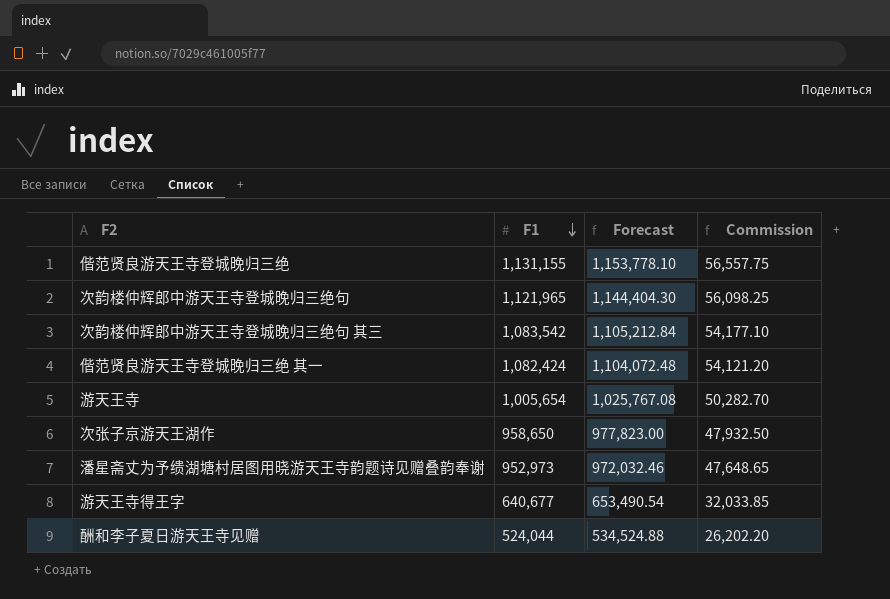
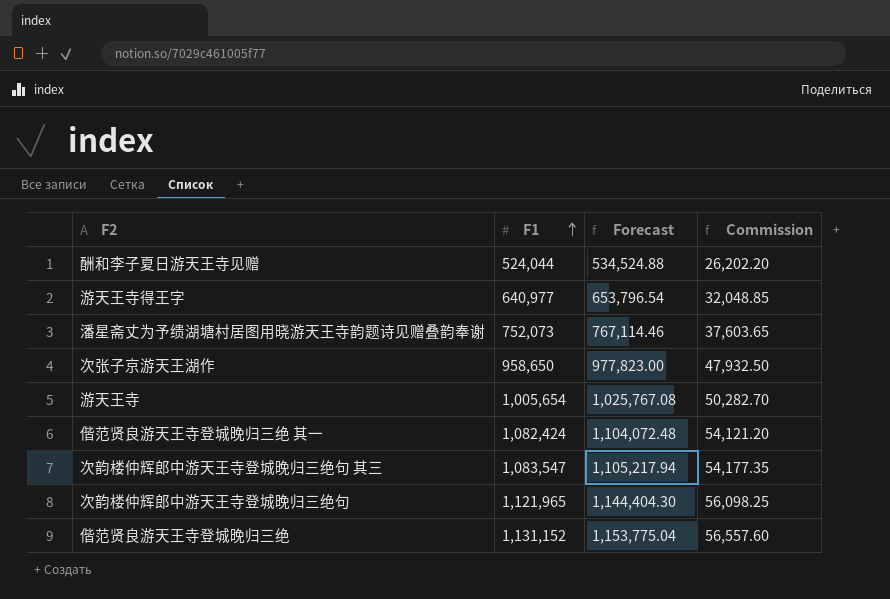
row order: F1 descending -> F1 ascending
游天王寺得王字 | F1: 640,677 -> 640,977
游天王寺得王字 | Forecast: 653,490.54 -> 653,796.54
游天王寺得王字 | Commission: 32,033.85 -> 32,048.85
潘星斋丈为予缋湖塘村居图用晓游天王寺韵题诗见赠叠韵奉谢 | F1: 952,973 -> 752,073
潘星斋丈为予缋湖塘村居图用晓游天王寺韵题诗见赠叠韵奉谢 | Forecast: 972,032.46 -> 767,114.46
潘星斋丈为予缋湖塘村居图用晓游天王寺韵题诗见赠叠韵奉谢 | Commission: 47,648.65 -> 37,603.65
次韵楼仲辉郎中游天王寺登城晚归三绝句 其三 | F1: 1,083,542 -> 1,083,547
次韵楼仲辉郎中游天王寺登城晚归三绝句 其三 | Forecast: 1,105,212.84 -> 1,105,217.94
次韵楼仲辉郎中游天王寺登城晚归三绝句 其三 | Commission: 54,177.10 -> 54,177.35
偕范贤良游天王寺登城晚归三绝 | F1: 1,131,155 -> 1,131,152
偕范贤良游天王寺登城晚归三绝 | Forecast: 1,153,778.10 -> 1,153,775.04
偕范贤良游天王寺登城晚归三绝 | Commission: 56,557.75 -> 56,557.60

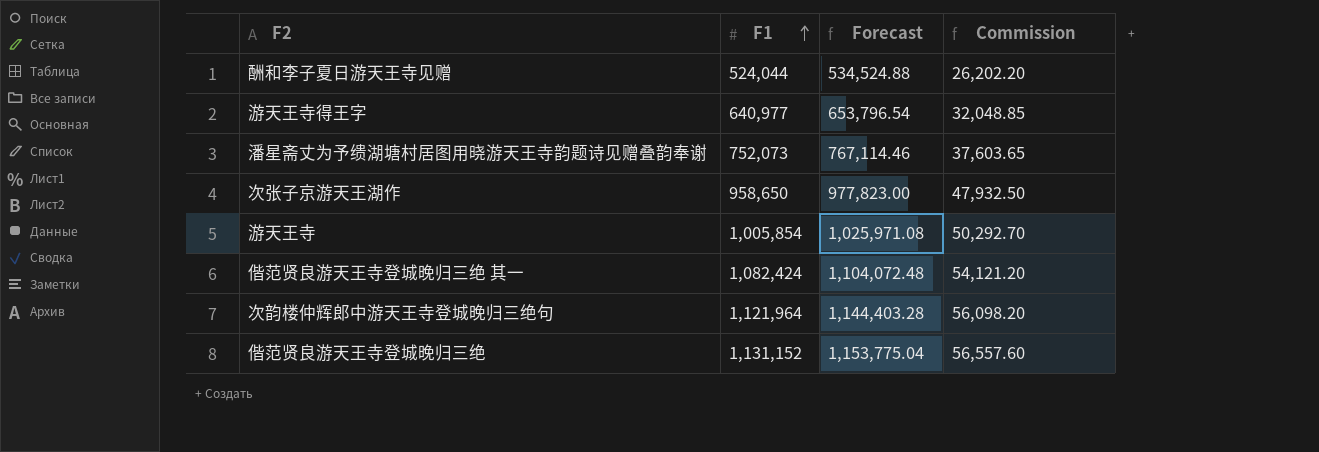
row 次韵楼仲辉郎中游天王寺登城晚归三绝句 其三: 1,083,547 | 1,105,217.94 | 54,177.35 -> none
游天王寺 | F1: 1,005,654 -> 1,005,854
游天王寺 | Forecast: 1,025,767.08 -> 1,025,971.08
游天王寺 | Commission: 50,282.70 -> 50,292.70
次韵楼仲辉郎中游天王寺登城晚归三绝句 | F1: 1,121,965 -> 1,121,964
次韵楼仲辉郎中游天王寺登城晚归三绝句 | Forecast: 1,144,404.30 -> 1,144,403.28
次韵楼仲辉郎中游天王寺登城晚归三绝句 | Commission: 56,098.25 -> 56,098.20

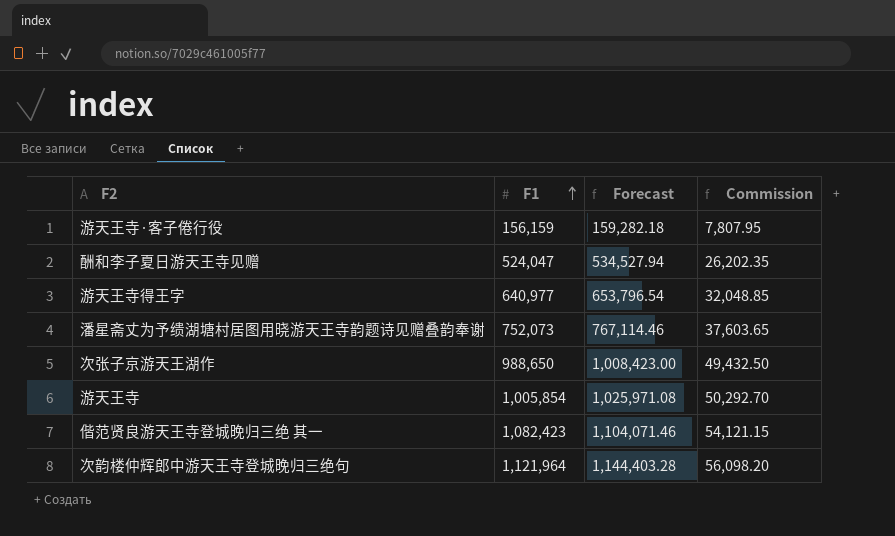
row 偕范贤良游天王寺登城晚归三绝: 1,131,152 | 1,153,775.04 | 56,557.60 -> none
row 游天王寺·客子倦行役: none -> 156,159 | 159,282.18 | 7,807.95
酬和李子夏日游天王寺见赠 | F1: 524,044 -> 524,047
酬和李子夏日游天王寺见赠 | Forecast: 534,524.88 -> 534,527.94
酬和李子夏日游天王寺见赠 | Commission: 26,202.20 -> 26,202.35
次张子京游天王湖作 | F1: 958,650 -> 988,650
次张子京游天王湖作 | Forecast: 977,823.00 -> 1,008,423.00
次张子京游天王湖作 | Commission: 47,932.50 -> 49,432.50
偕范贤良游天王寺登城晚归三绝 其一 | F1: 1,082,424 -> 1,082,423
偕范贤良游天王寺登城晚归三绝 其一 | Forecast: 1,104,072.48 -> 1,104,071.46
偕范贤良游天王寺登城晚归三绝 其一 | Commission: 54,121.20 -> 54,121.15

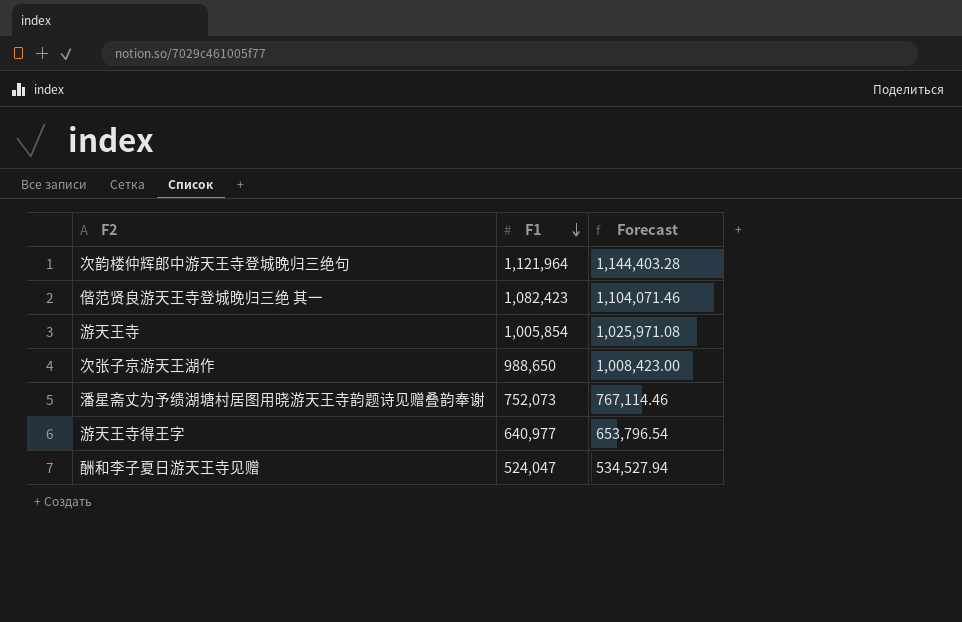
row order: F1 ascending -> F1 descending
column Commission | formula: [F1] * 0.05 -> none
row 游天王寺·客子倦行役: 156,159 | 159,282.18 | 7,807.95 -> none

